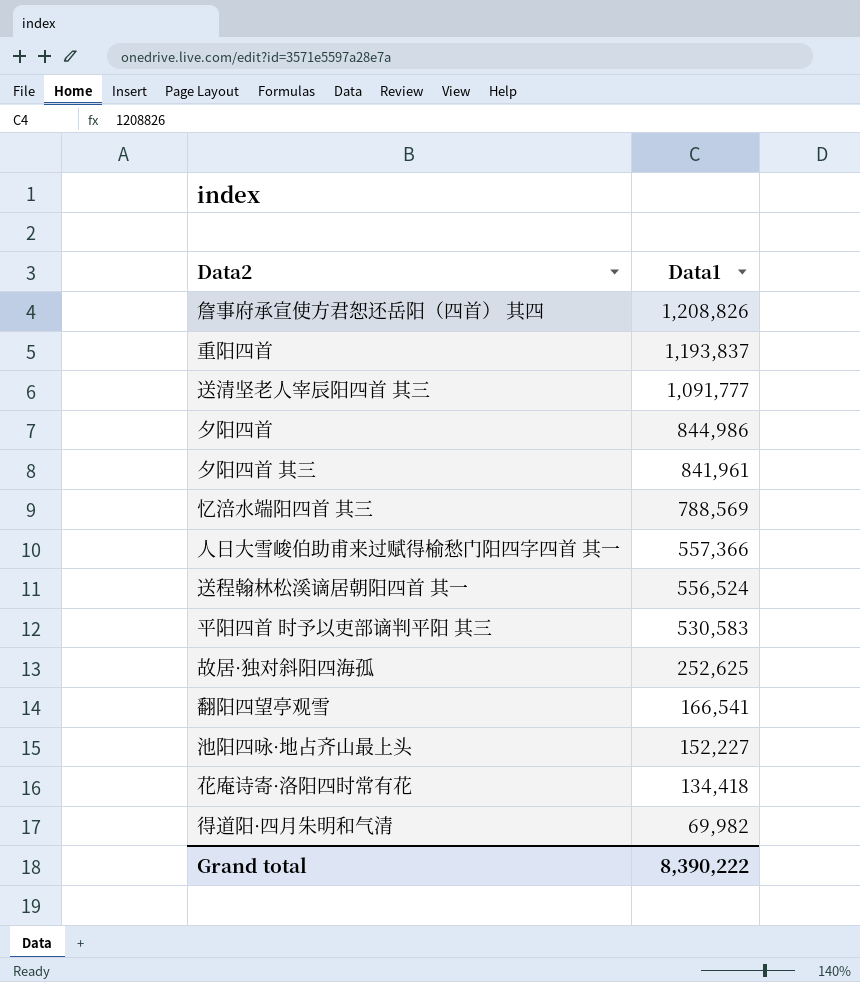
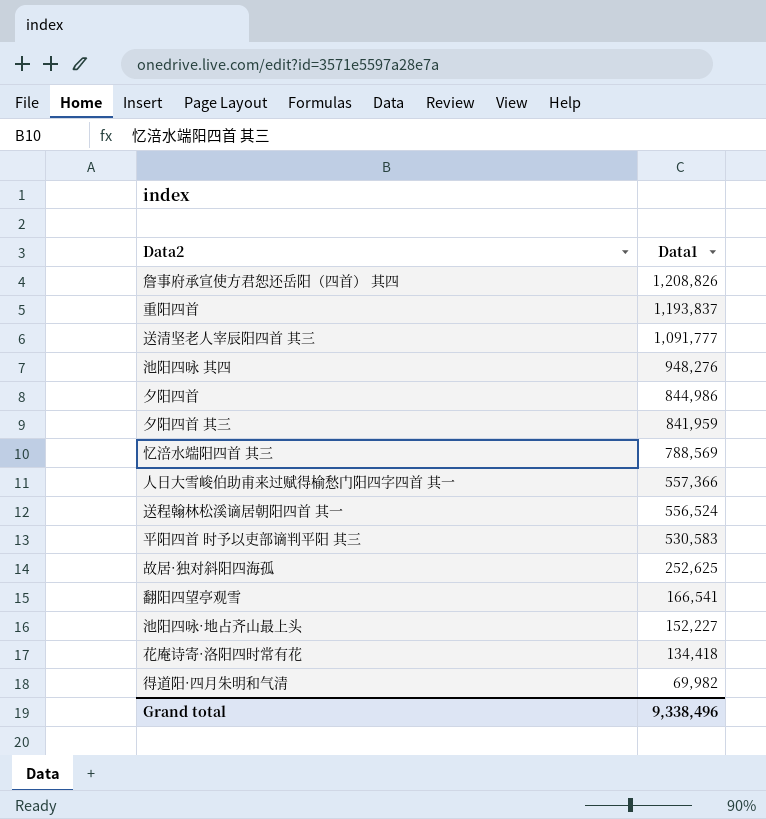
row 池阳四咏 其四: none -> 948,276
夕阳四首 其三 | Data1: 841,961 -> 841,959
Grand total | Data1: 8,390,222 -> 9,338,496

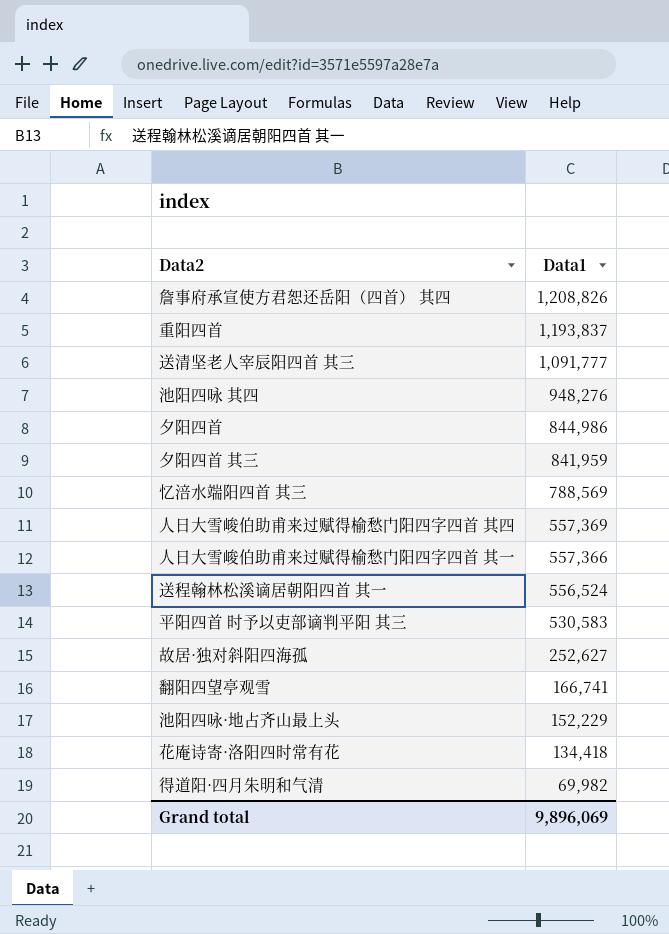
row 人日大雪峻伯助甫来过赋得榆愁门阳四字四首 其四: none -> 557,369
故居·独对斜阳四海孤 | Data1: 252,625 -> 252,627
翻阳四望亭观雪 | Data1: 166,541 -> 166,741
池阳四咏·地占齐山最上头 | Data1: 152,227 -> 152,229
Grand total | Data1: 9,338,496 -> 9,896,069

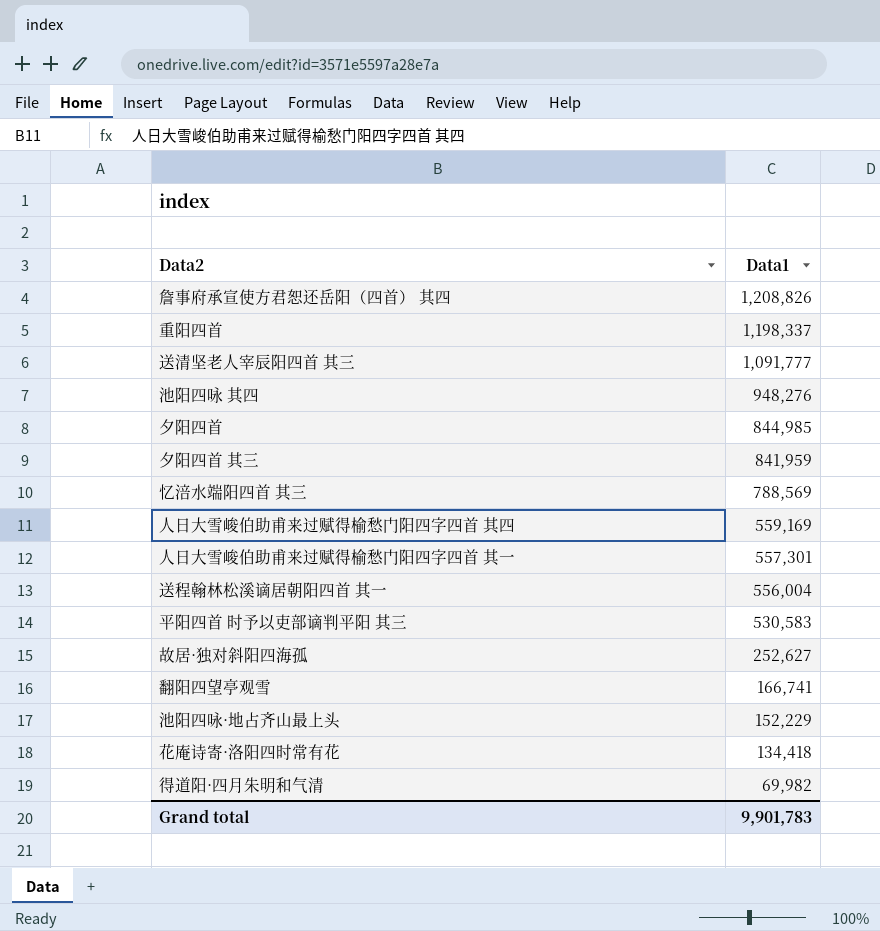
重阳四首 | Data1: 1,193,837 -> 1,198,337
夕阳四首 | Data1: 844,986 -> 844,985
人日大雪峻伯助甫来过赋得榆愁门阳四字四首 其四 | Data1: 557,369 -> 559,169
人日大雪峻伯助甫来过赋得榆愁门阳四字四首 其一 | Data1: 557,366 -> 557,301
送程翰林松溪谪居朝阳四首 其一 | Data1: 556,524 -> 556,004
Grand total | Data1: 9,896,069 -> 9,901,783

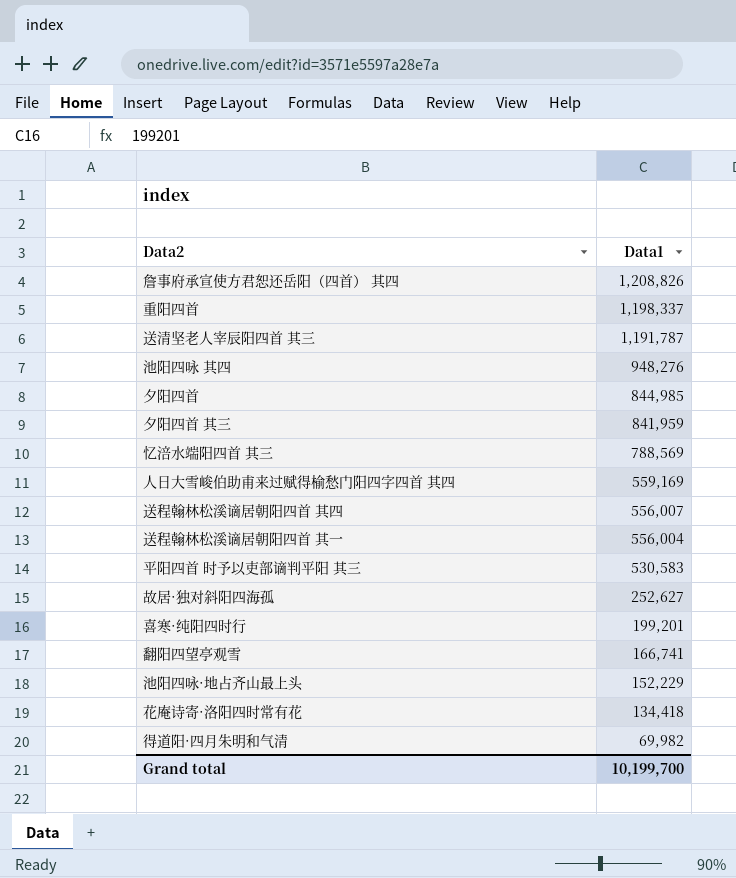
row 人日大雪峻伯助甫来过赋得榆愁门阳四字四首 其一: 557,301 -> none
送清坚老人宰辰阳四首 其三 | Data1: 1,091,777 -> 1,191,787
row 送程翰林松溪谪居朝阳四首 其四: none -> 556,007
row 喜寒·纯阳四时行: none -> 199,201
Grand total | Data1: 9,901,783 -> 10,199,700

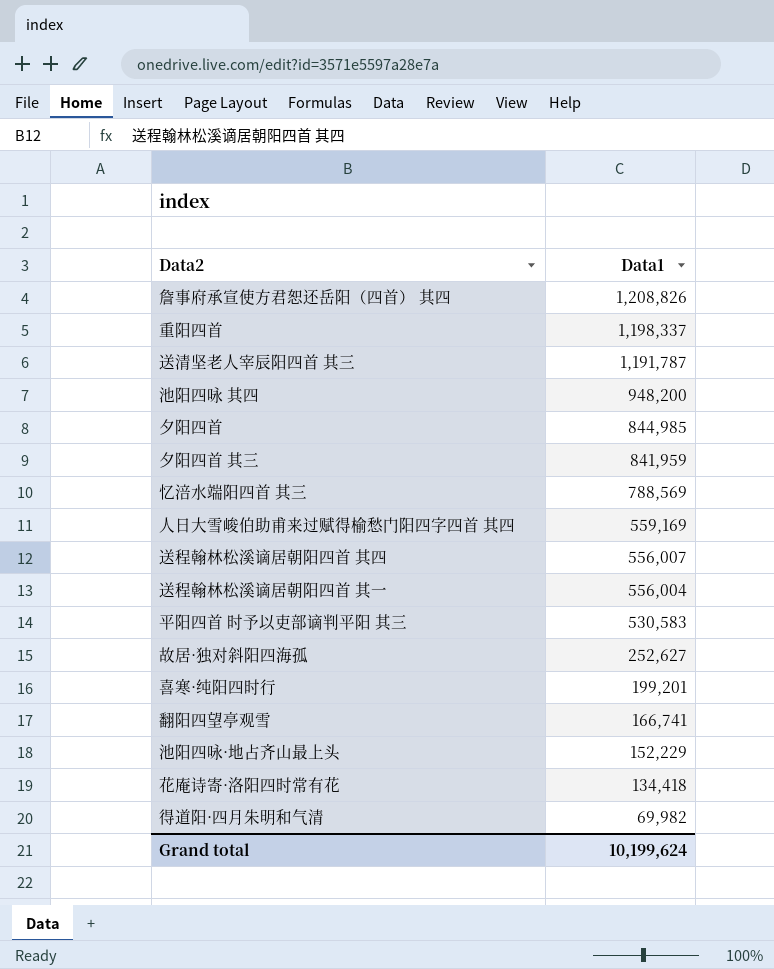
池阳四咏 其四 | Data1: 948,276 -> 948,200
Grand total | Data1: 10,199,700 -> 10,199,624

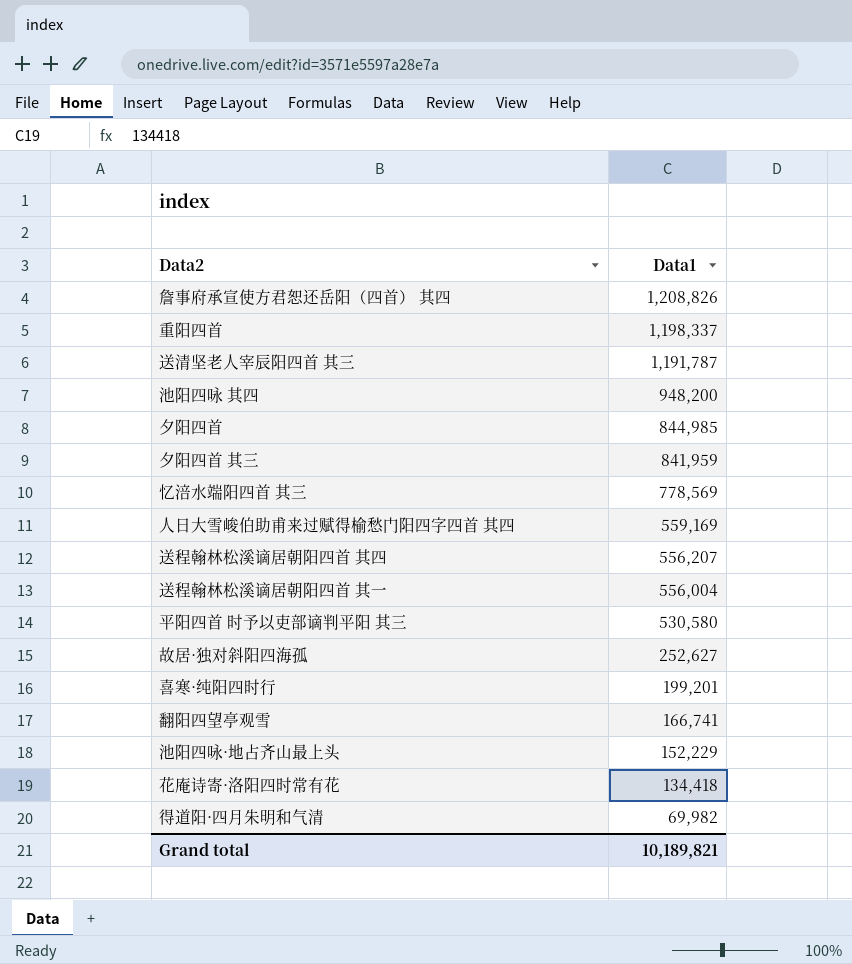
忆涪水端阳四首 其三 | Data1: 788,569 -> 778,569
送程翰林松溪谪居朝阳四首 其四 | Data1: 556,007 -> 556,207
平阳四首 时予以吏部谪判平阳 其三 | Data1: 530,583 -> 530,580
Grand total | Data1: 10,199,624 -> 10,189,821

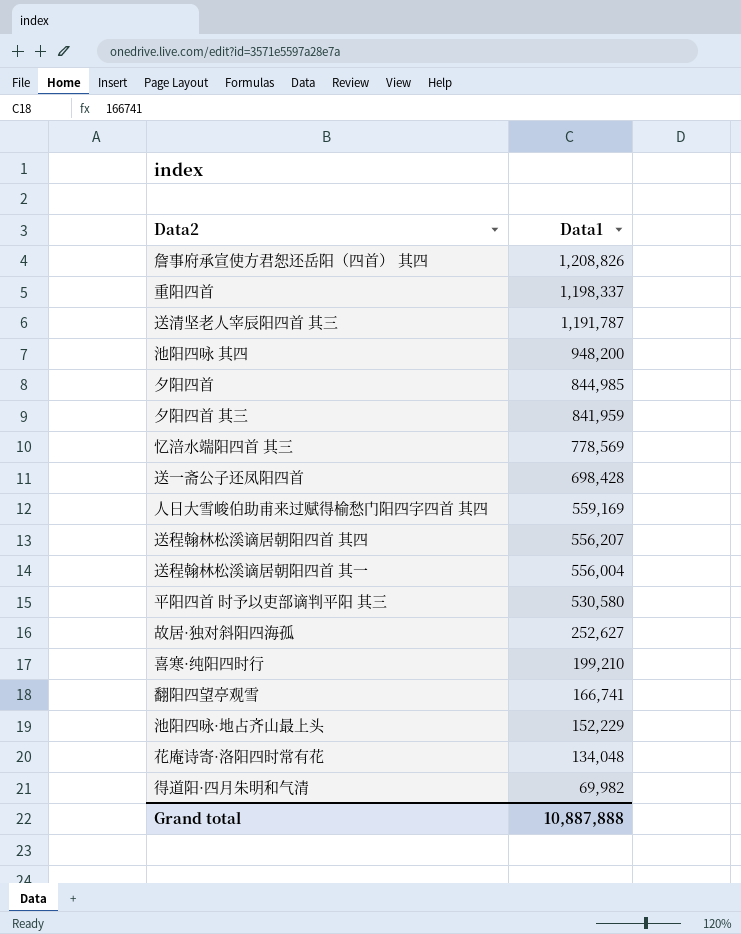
row 送一斋公子还凤阳四首: none -> 698,428
喜寒·纯阳四时行 | Data1: 199,201 -> 199,210
花庵诗寄·洛阳四时常有花 | Data1: 134,418 -> 134,048
Grand total | Data1: 10,189,821 -> 10,887,888

